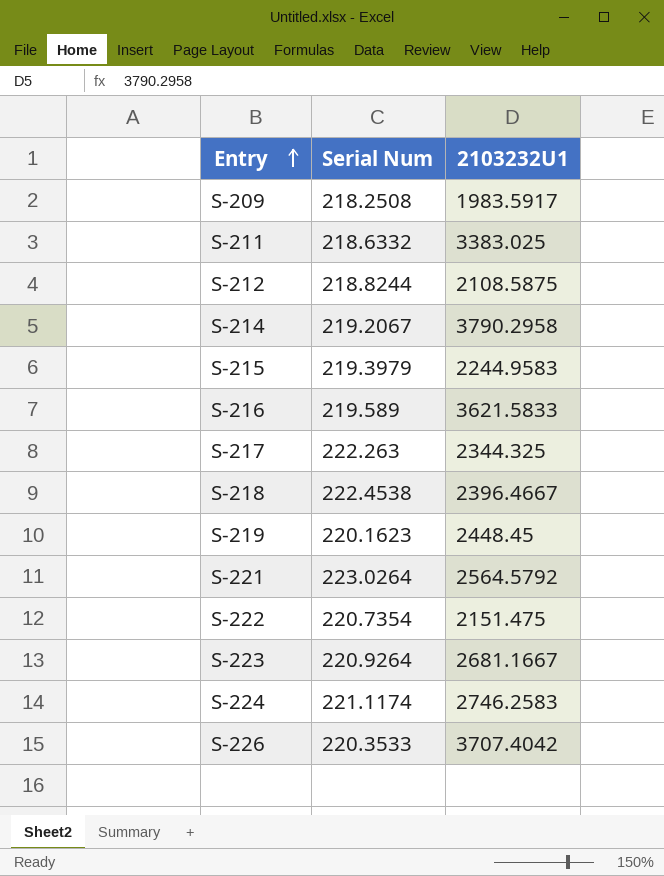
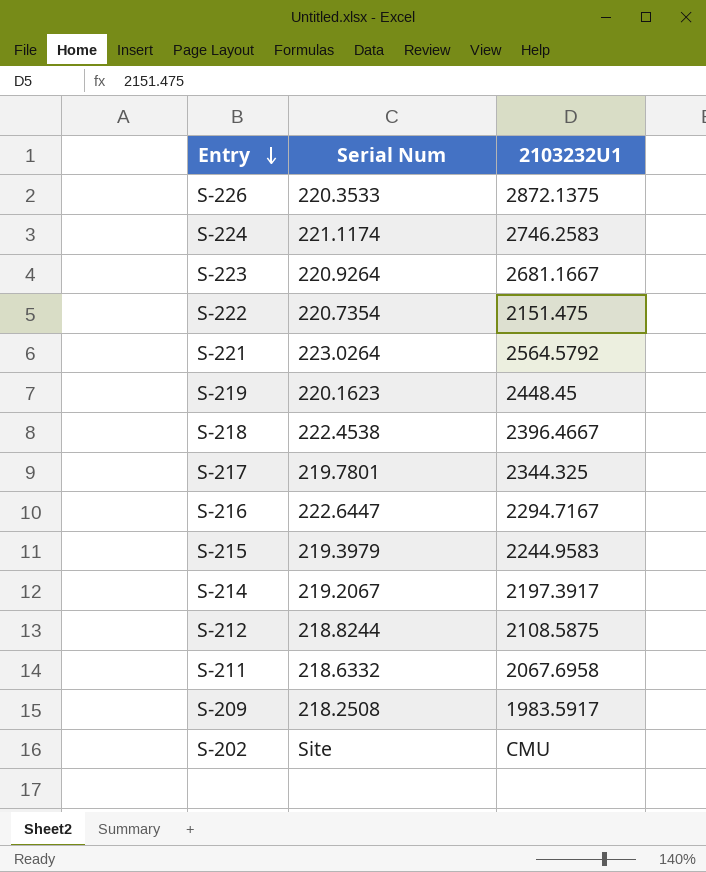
row order: Entry ascending -> Entry descending
S-226 | 2103232U1: 3707.4042 -> 2872.1375
S-217 | Serial Num: 222.263 -> 219.7801
S-216 | Serial Num: 219.589 -> 222.6447
S-216 | 2103232U1: 3621.5833 -> 2294.7167
S-214 | 2103232U1: 3790.2958 -> 2197.3917
S-211 | 2103232U1: 3383.025 -> 2067.6958
row S-202: none -> Site | CMU

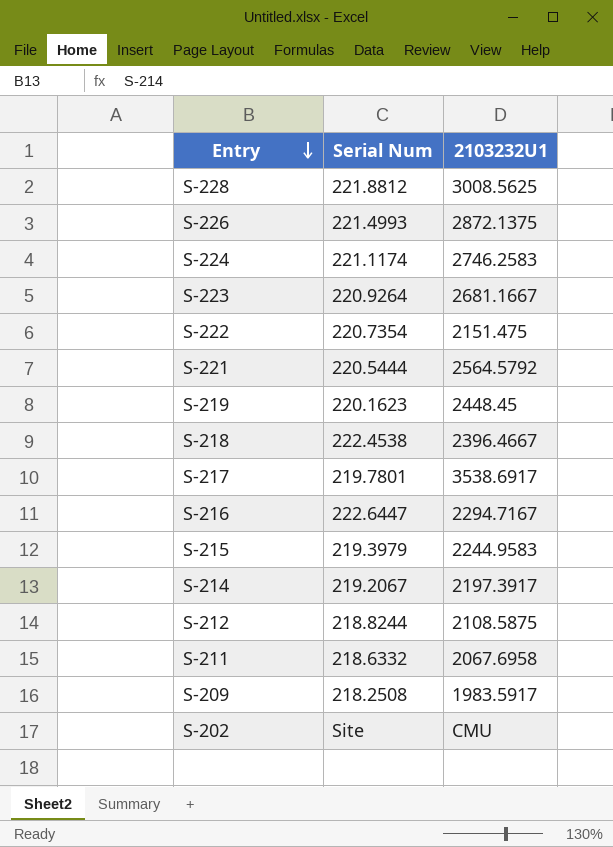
row S-228: none -> 221.8812 | 3008.5625
S-226 | Serial Num: 220.3533 -> 221.4993
S-221 | Serial Num: 223.0264 -> 220.5444
S-217 | 2103232U1: 2344.325 -> 3538.6917

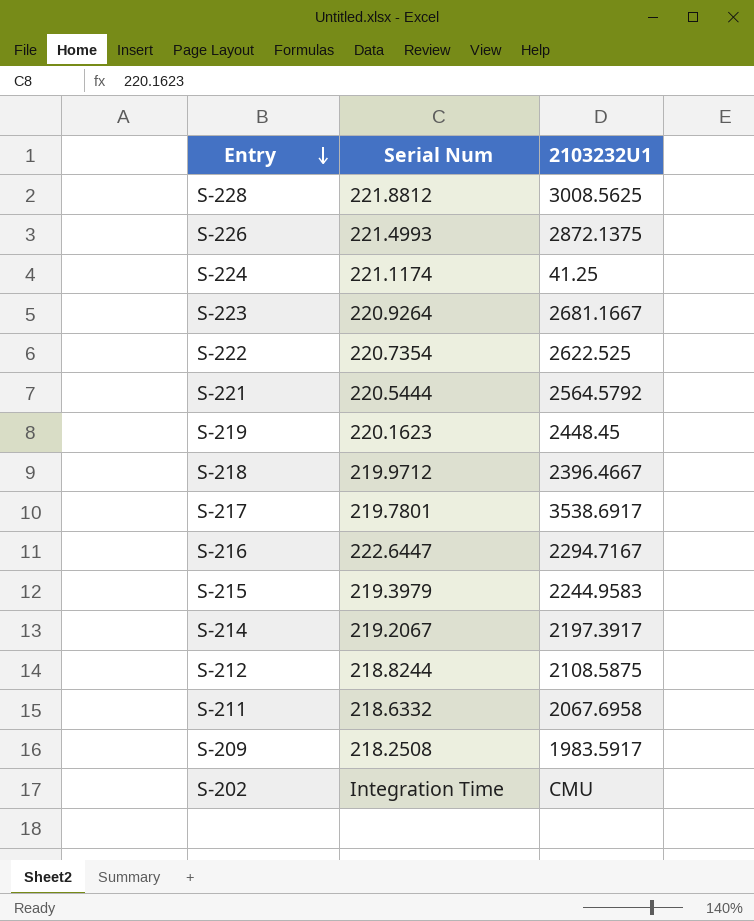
S-224 | 2103232U1: 2746.2583 -> 41.25
S-222 | 2103232U1: 2151.475 -> 2622.525
S-218 | Serial Num: 222.4538 -> 219.9712
S-202 | Serial Num: Site -> Integration Time

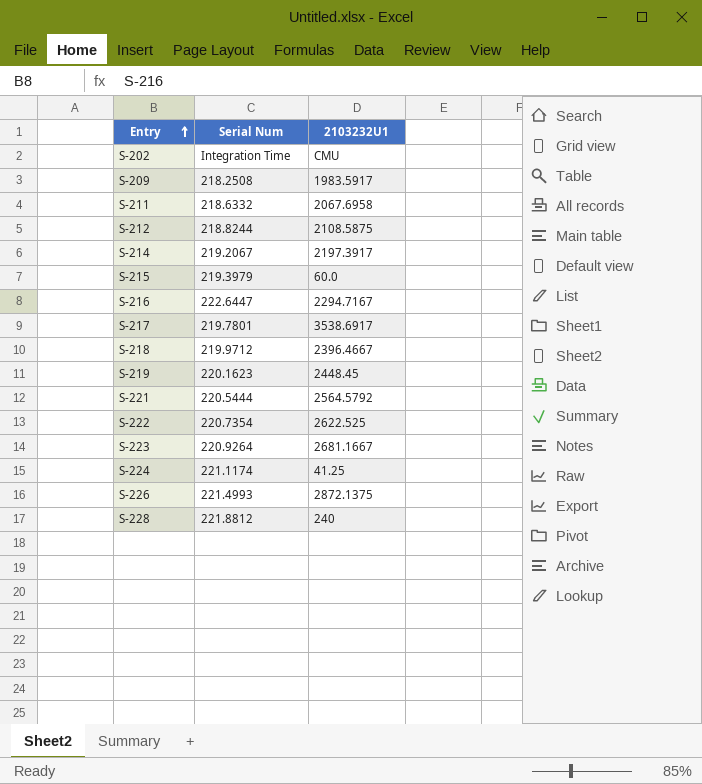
row order: Entry descending -> Entry ascending
S-215 | 2103232U1: 2244.9583 -> 60.0
S-228 | 2103232U1: 3008.5625 -> 240

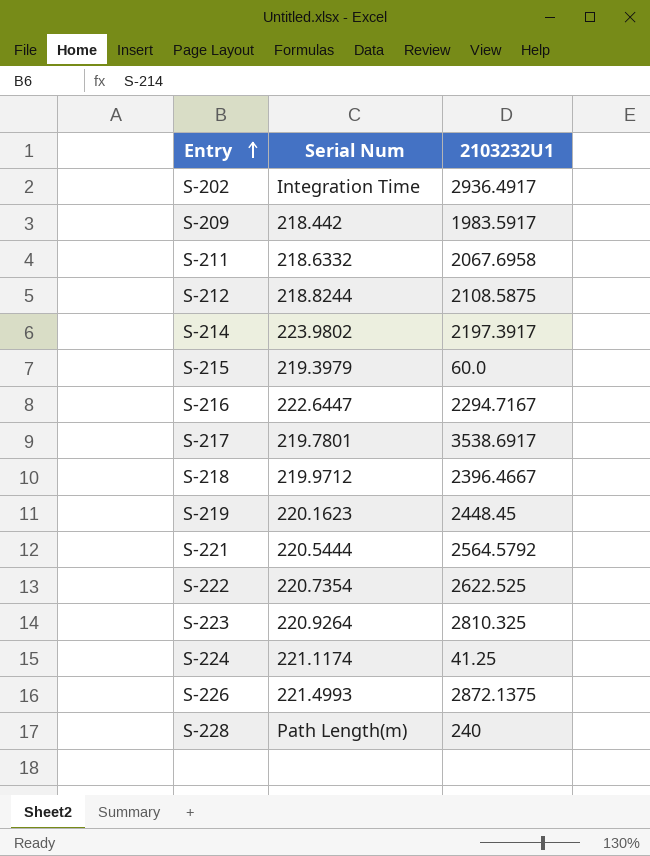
S-202 | 2103232U1: CMU -> 2936.4917
S-209 | Serial Num: 218.2508 -> 218.442
S-214 | Serial Num: 219.2067 -> 223.9802
S-223 | 2103232U1: 2681.1667 -> 2810.325
S-228 | Serial Num: 221.8812 -> Path Length(m)

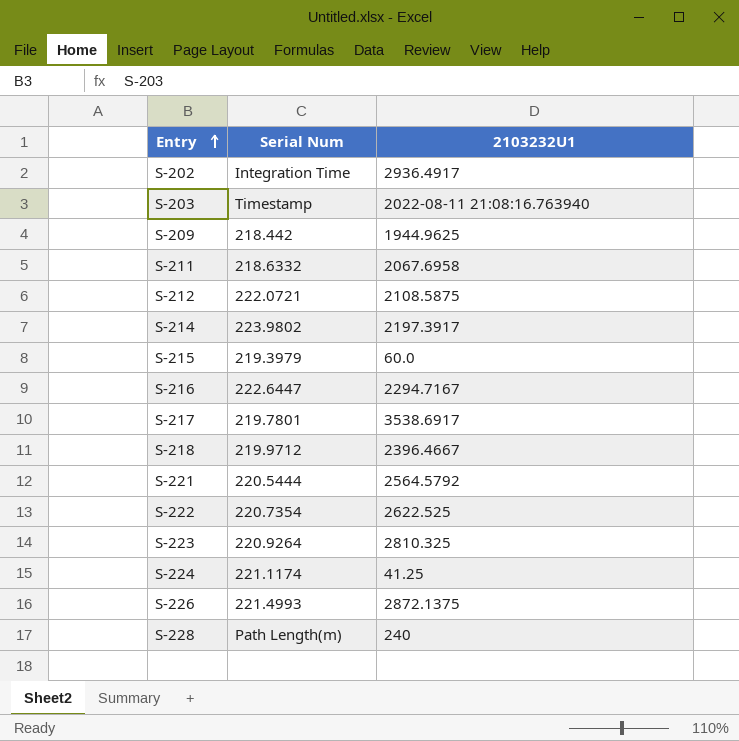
row S-219: 220.1623 | 2448.45 -> none
row S-203: none -> Timestamp | 2022-08-11 21:08:16.763940
S-209 | 2103232U1: 1983.5917 -> 1944.9625
S-212 | Serial Num: 218.8244 -> 222.0721

